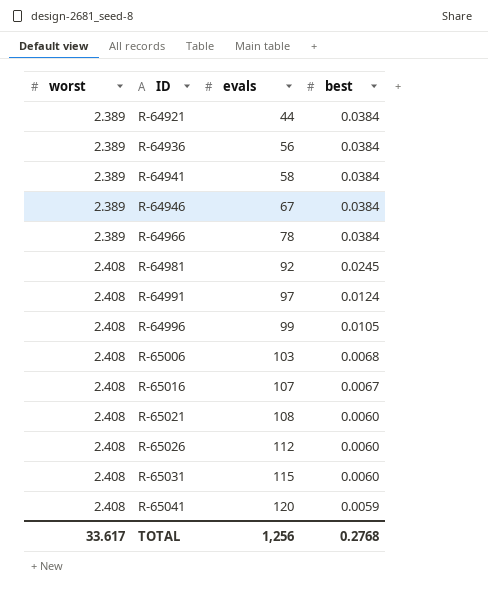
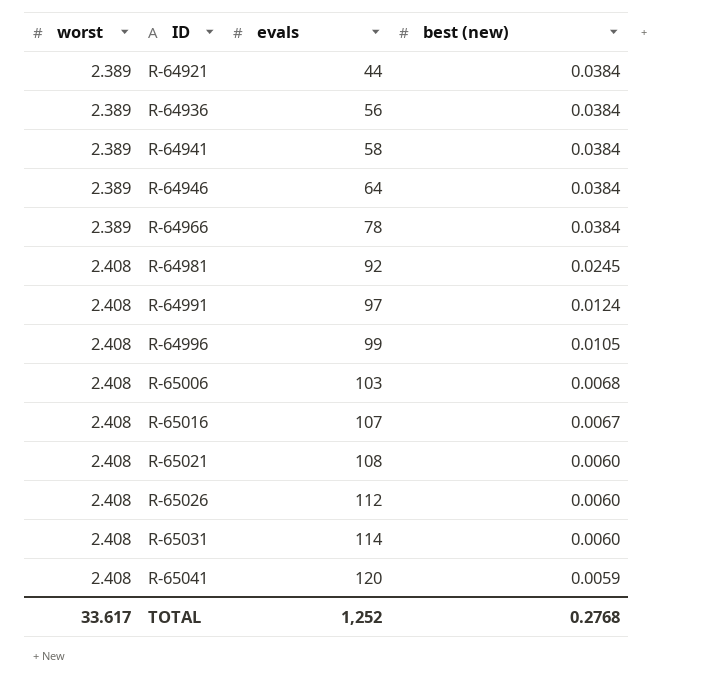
column name: best -> best (new)
R-64946 | evals: 67 -> 64
R-65031 | evals: 115 -> 114
TOTAL | evals: 1,256 -> 1,252

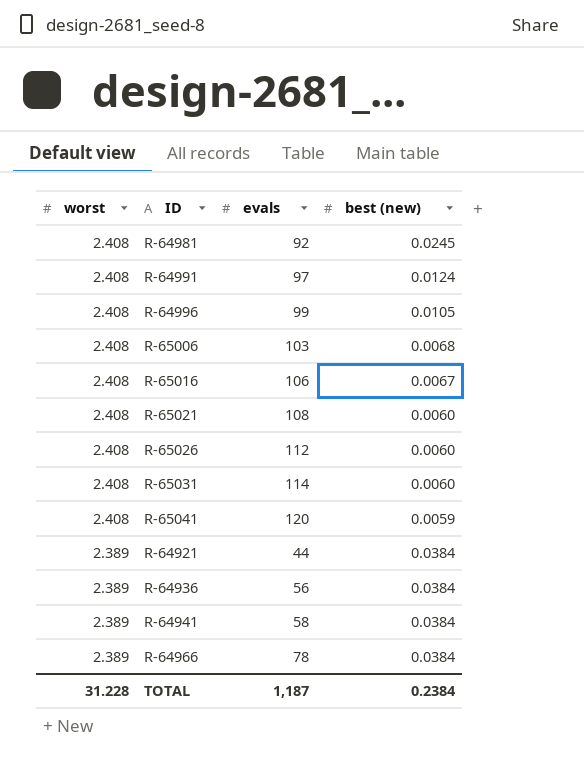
row order: worst ascending -> worst descending
row R-64946: 2.389 | 64 | 0.0384 -> none
R-65016 | evals: 107 -> 106
TOTAL | worst: 33.617 -> 31.228
TOTAL | evals: 1,252 -> 1,187
TOTAL | best (new): 0.2768 -> 0.2384

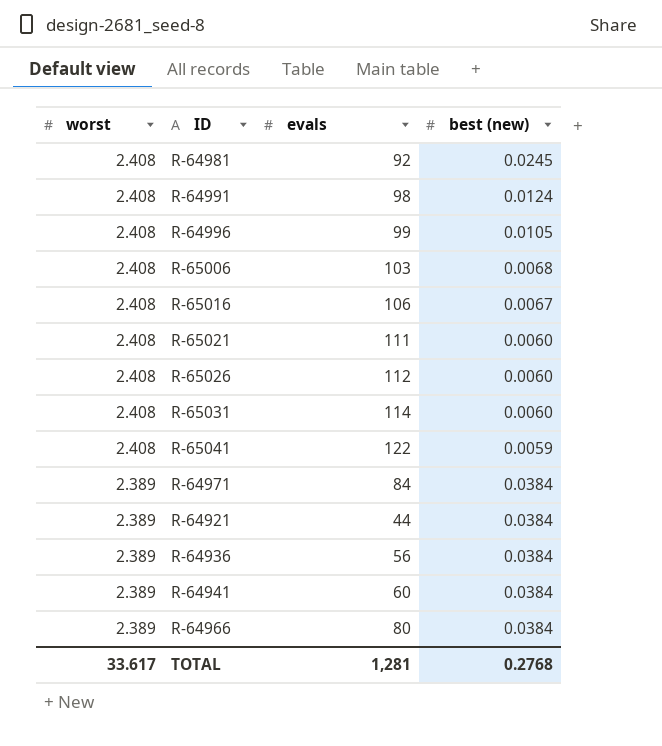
R-64991 | evals: 97 -> 98
R-65021 | evals: 108 -> 111
R-65041 | evals: 120 -> 122
row R-64971: none -> 2.389 | 84 | 0.0384
R-64941 | evals: 58 -> 60
R-64966 | evals: 78 -> 80
TOTAL | worst: 31.228 -> 33.617
TOTAL | evals: 1,187 -> 1,281
TOTAL | best (new): 0.2384 -> 0.2768

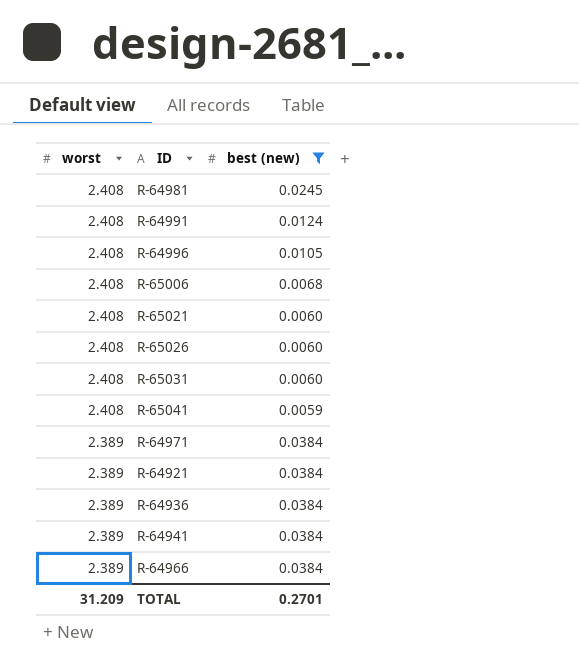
filter: none -> best (new) != 0.0067
column evals | position: 3 -> none
TOTAL | worst: 33.617 -> 31.209
TOTAL | best (new): 0.2768 -> 0.2701

